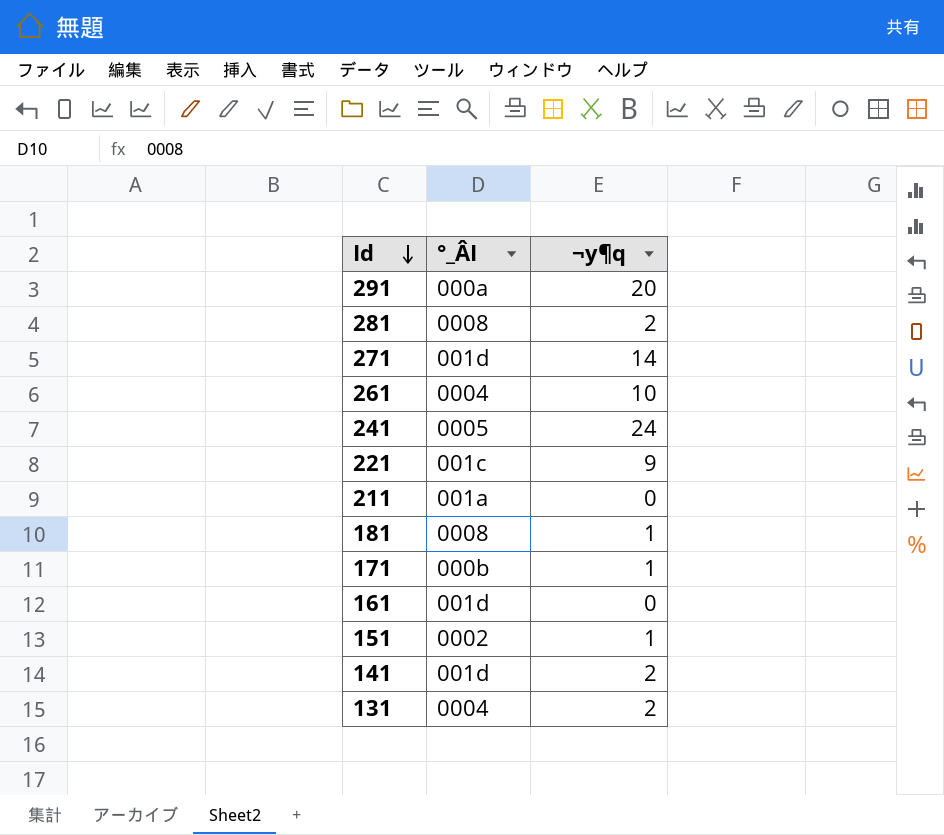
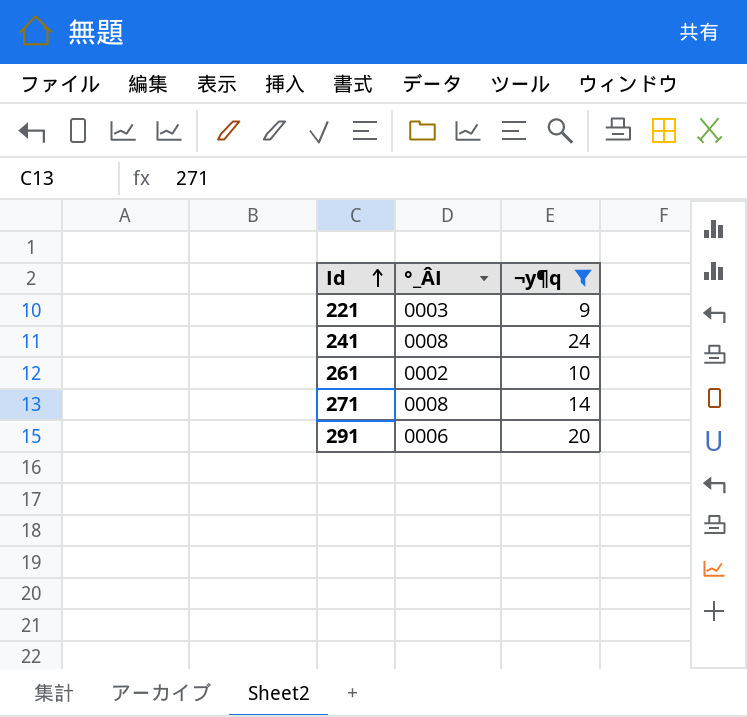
filter: none -> ¬y¶q >= 9
row order: Id descending -> Id ascending
221 | °_ÂI: 001c -> 0003
241 | °_ÂI: 0005 -> 0008
261 | °_ÂI: 0004 -> 0002
271 | °_ÂI: 001d -> 0008
291 | °_ÂI: 000a -> 0006

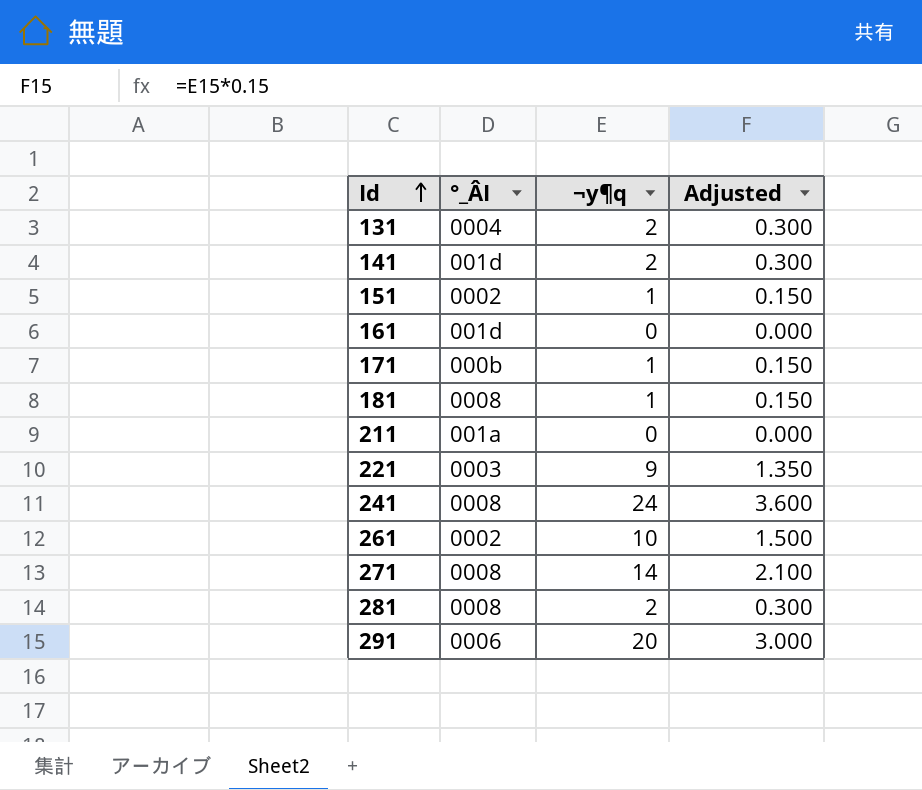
filter: ¬y¶q >= 9 -> none
column Adjusted | formula: none -> [¬y¶q] * 0.15

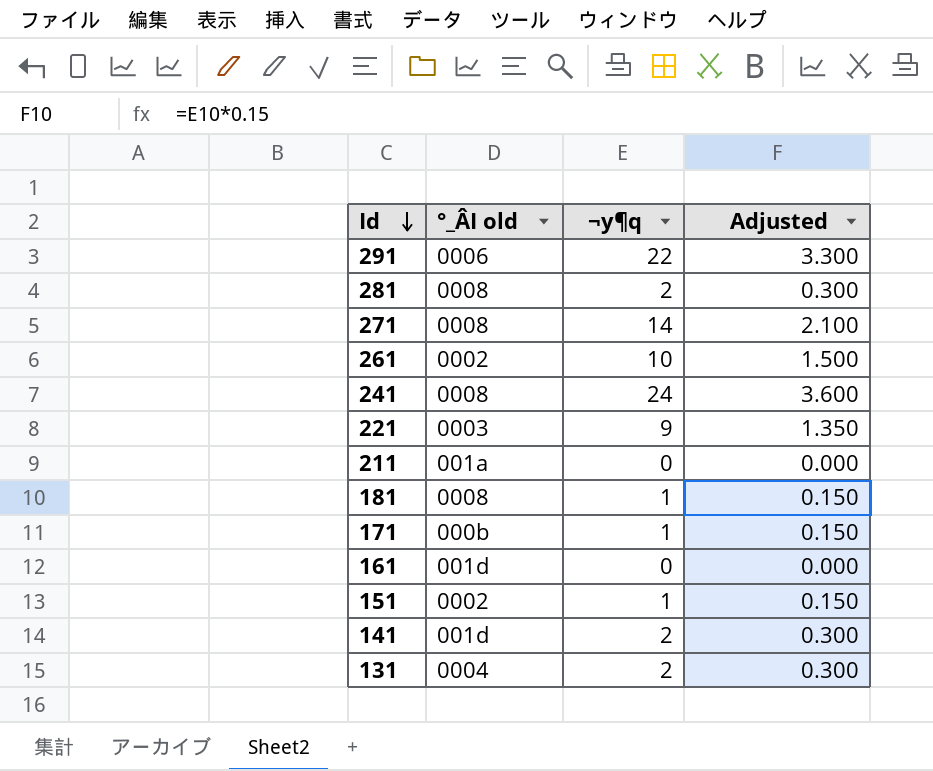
row order: Id ascending -> Id descending
column name: °_ÂI -> °_ÂI old
291 | ¬y¶q: 20 -> 22
291 | Adjusted: 3.000 -> 3.300

